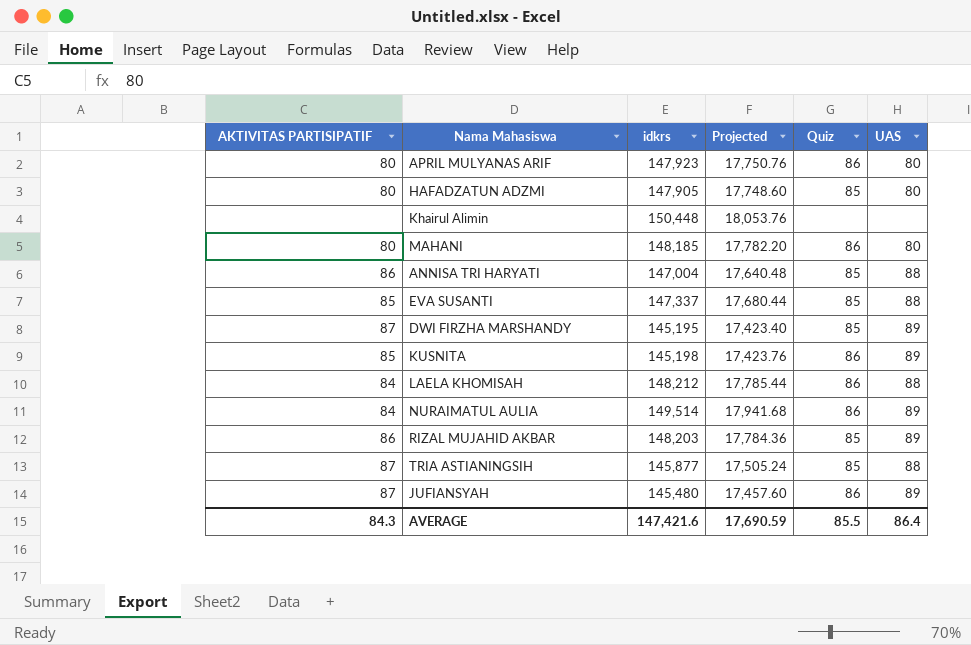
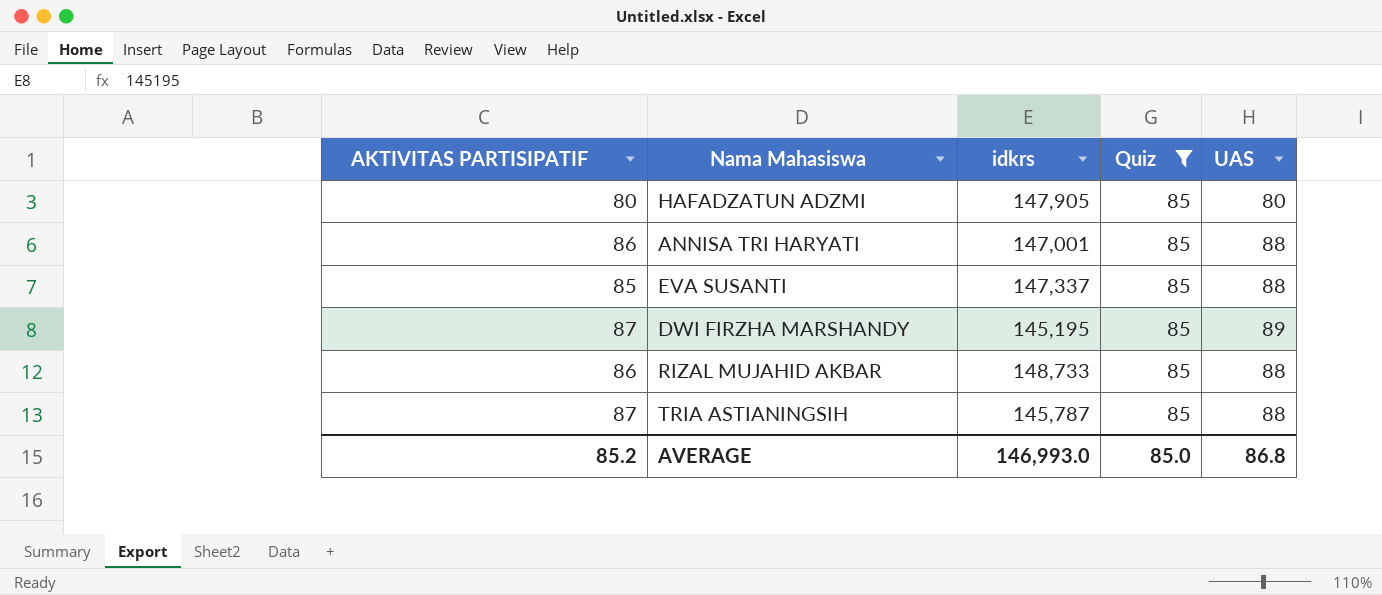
filter: none -> Quiz = 85
column Projected | formula: [idkrs] * 0.12 -> none
ANNISA TRI HARYATI | idkrs: 147,004 -> 147,001
RIZAL MUJAHID AKBAR | idkrs: 148,203 -> 148,733
RIZAL MUJAHID AKBAR | UAS: 89 -> 88
TRIA ASTIANINGSIH | idkrs: 145,877 -> 145,787
AVERAGE | AKTIVITAS PARTISIPATIF: 84.3 -> 85.2
AVERAGE | idkrs: 147,421.6 -> 146,993.0
AVERAGE | Quiz: 85.5 -> 85.0
AVERAGE | UAS: 86.4 -> 86.8

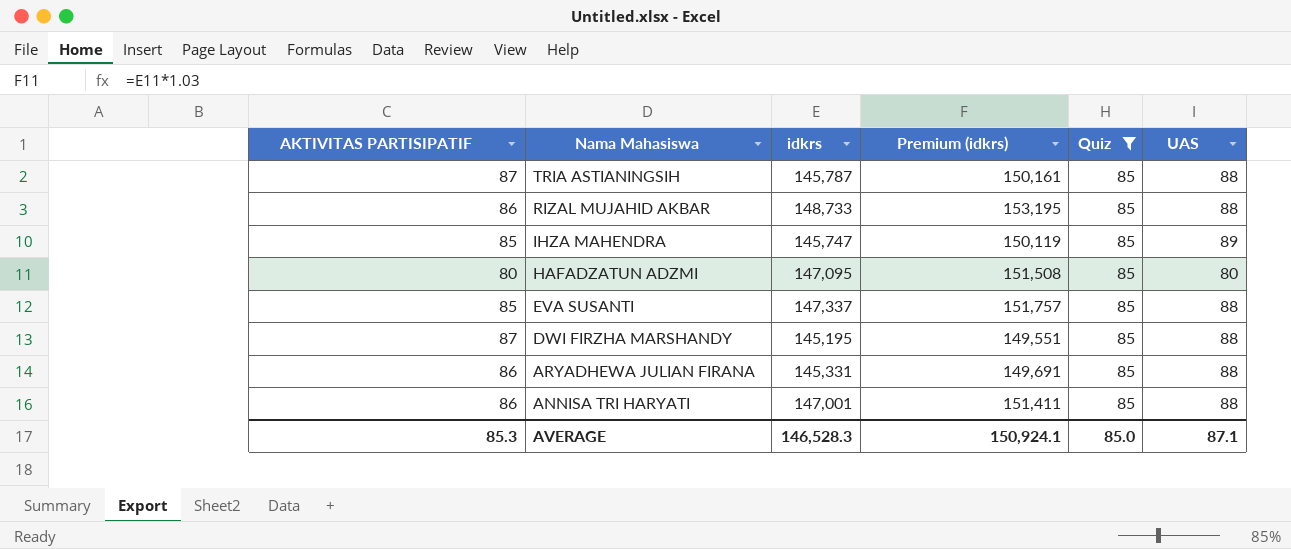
row order: none -> Nama Mahasiswa descending
column Premium (idkrs) | formula: none -> [idkrs] * 1.03
row IHZA MAHENDRA: none -> 85 | 145,747 | 150,119 | 85 | 89
HAFADZATUN ADZMI | idkrs: 147,905 -> 147,095
DWI FIRZHA MARSHANDY | UAS: 89 -> 88
row ARYADHEWA JULIAN FIRANA: none -> 86 | 145,331 | 149,691 | 85 | 88
AVERAGE | AKTIVITAS PARTISIPATIF: 85.2 -> 85.3
AVERAGE | idkrs: 146,993.0 -> 146,528.3
AVERAGE | UAS: 86.8 -> 87.1

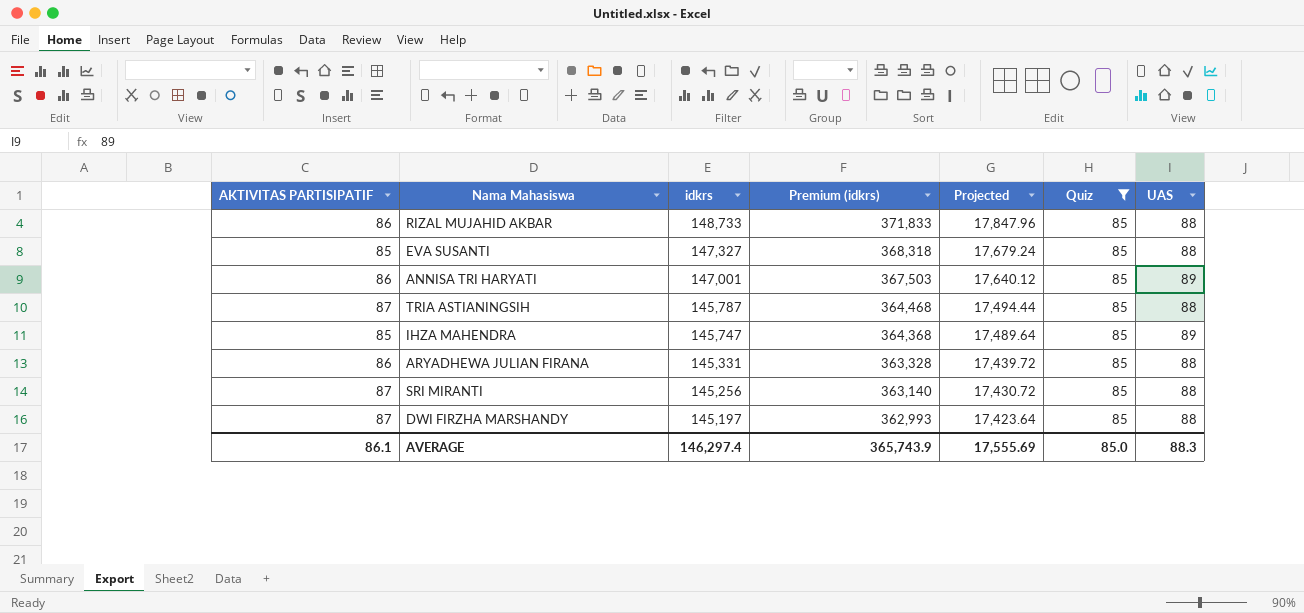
row order: Nama Mahasiswa descending -> idkrs descending
column Premium (idkrs) | formula: [idkrs] * 1.03 -> [idkrs] * 2.5
column Projected | formula: none -> [idkrs] * 0.12
row HAFADZATUN ADZMI: 80 | 147,095 | 151,508 | 85 | 80 -> none
EVA SUSANTI | idkrs: 147,337 -> 147,327
ANNISA TRI HARYATI | UAS: 88 -> 89
row SRI MIRANTI: none -> 87 | 145,256 | 363,140 | 17,430.72 | 85 | 88
DWI FIRZHA MARSHANDY | idkrs: 145,195 -> 145,197
AVERAGE | AKTIVITAS PARTISIPATIF: 85.3 -> 86.1
AVERAGE | idkrs: 146,528.3 -> 146,297.4
AVERAGE | Premium (idkrs): 150,924.1 -> 365,743.9
AVERAGE | UAS: 87.1 -> 88.3

